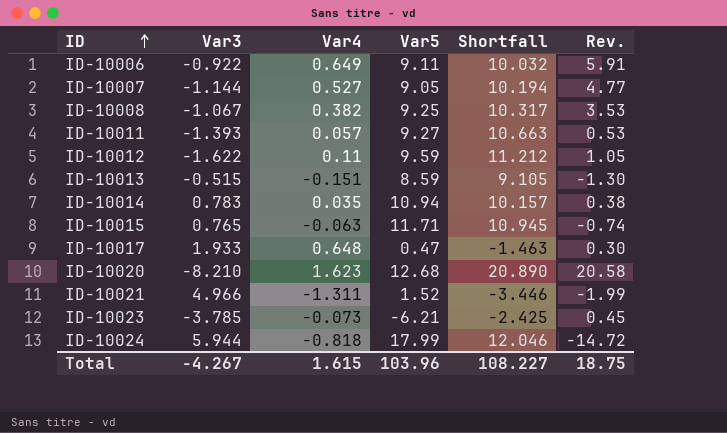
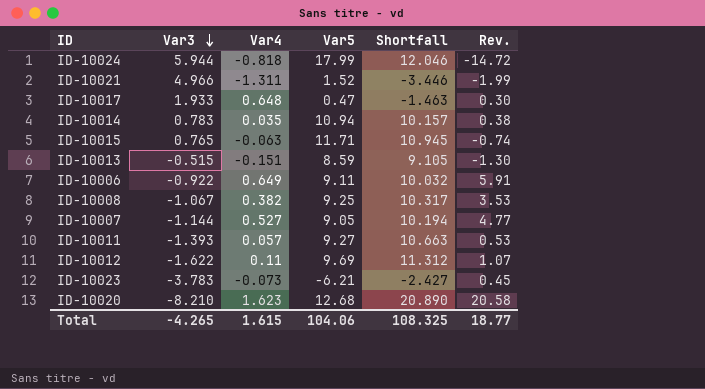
row order: ID ascending -> Var3 descending
ID-10012 | Var5: 9.59 -> 9.69
ID-10012 | Shortfall: 11.212 -> 11.312
ID-10012 | Rev.: 1.05 -> 1.07
ID-10023 | Var3: -3.785 -> -3.783
ID-10023 | Shortfall: -2.425 -> -2.427
Total | Var3: -4.267 -> -4.265
Total | Var5: 103.96 -> 104.06
Total | Shortfall: 108.227 -> 108.325
Total | Rev.: 18.75 -> 18.77

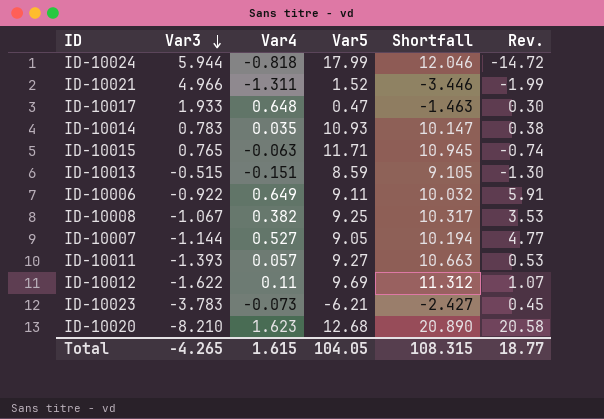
ID-10014 | Var5: 10.94 -> 10.93
ID-10014 | Shortfall: 10.157 -> 10.147
Total | Var5: 104.06 -> 104.05
Total | Shortfall: 108.325 -> 108.315

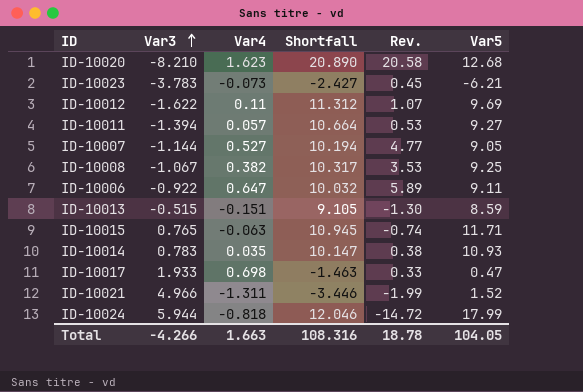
row order: Var3 descending -> Var3 ascending
column Var5 | position: 4 -> 6
ID-10011 | Var3: -1.393 -> -1.394
ID-10011 | Shortfall: 10.663 -> 10.664
ID-10006 | Var4: 0.649 -> 0.647
ID-10006 | Rev.: 5.91 -> 5.89
ID-10017 | Var4: 0.648 -> 0.698
ID-10017 | Rev.: 0.30 -> 0.33
Total | Var3: -4.265 -> -4.266
Total | Var4: 1.615 -> 1.663
Total | Shortfall: 108.315 -> 108.316
Total | Rev.: 18.77 -> 18.78

